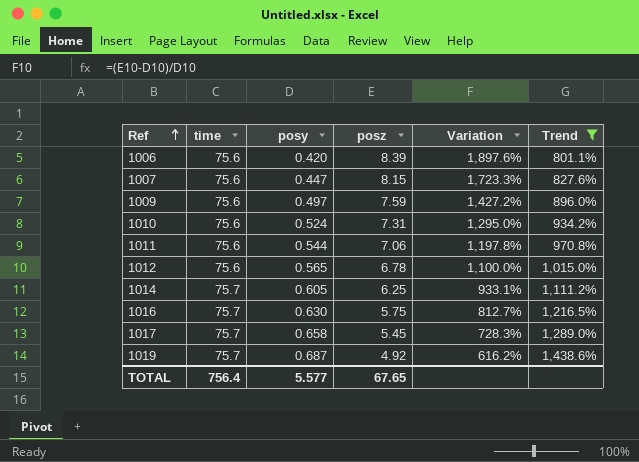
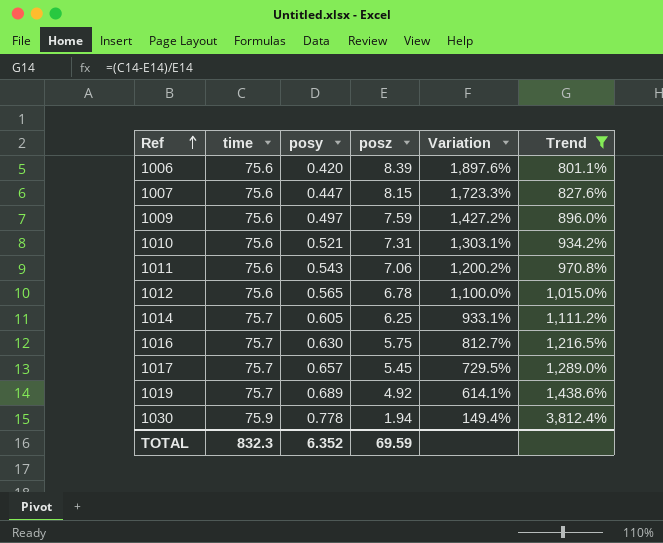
1010 | posy: 0.524 -> 0.521
1010 | Variation: 1,295.0% -> 1,303.1%
1011 | posy: 0.544 -> 0.543
1011 | Variation: 1,197.8% -> 1,200.2%
1017 | posy: 0.658 -> 0.657
1017 | Variation: 728.3% -> 729.5%
1019 | posy: 0.687 -> 0.689
1019 | Variation: 616.2% -> 614.1%
row 1030: none -> 75.9 | 0.778 | 1.94 | 149.4% | 3,812.4%
TOTAL | time: 756.4 -> 832.3
TOTAL | posy: 5.577 -> 6.352
TOTAL | posz: 67.65 -> 69.59

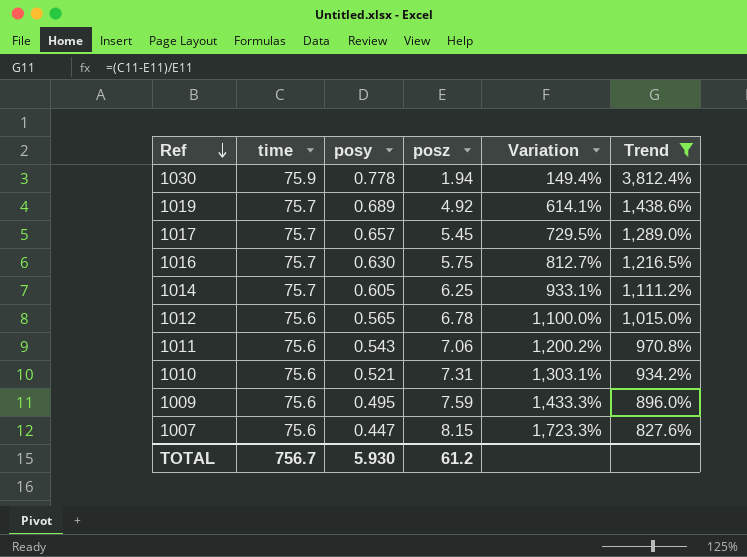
row order: Ref ascending -> Ref descending
row 1006: 75.6 | 0.420 | 8.39 | 1,897.6% | 801.1% -> none
1009 | posy: 0.497 -> 0.495
1009 | Variation: 1,427.2% -> 1,433.3%
TOTAL | time: 832.3 -> 756.7
TOTAL | posy: 6.352 -> 5.930
TOTAL | posz: 69.59 -> 61.2

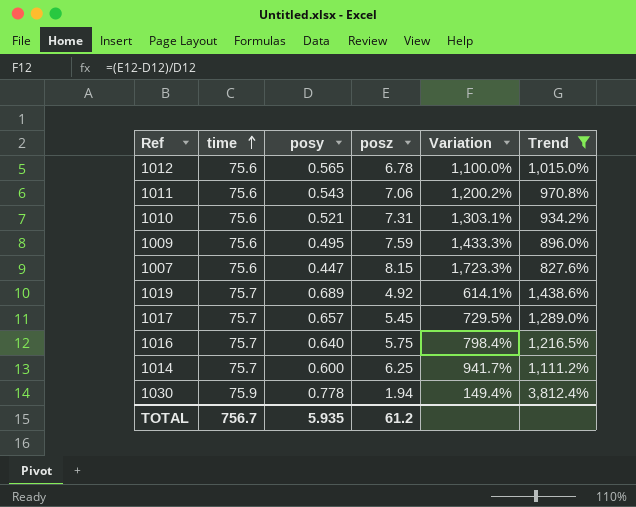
row order: Ref descending -> time ascending
1016 | posy: 0.630 -> 0.640
1016 | Variation: 812.7% -> 798.4%
1014 | posy: 0.605 -> 0.600
1014 | Variation: 933.1% -> 941.7%
TOTAL | posy: 5.930 -> 5.935

